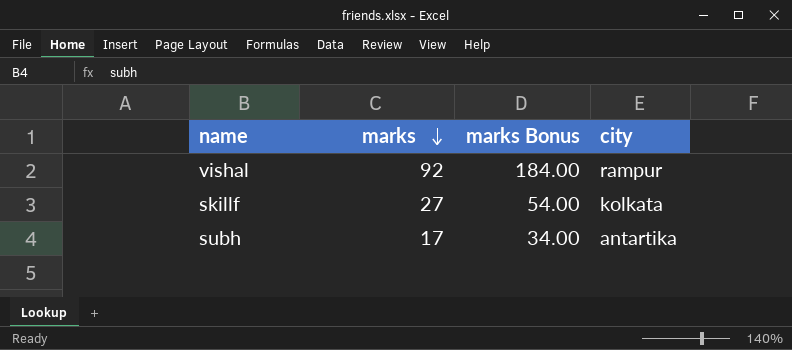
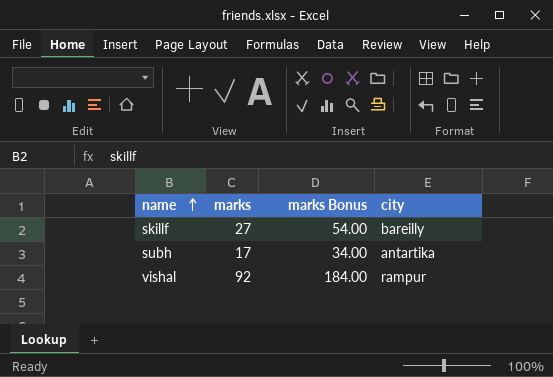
row order: marks descending -> name ascending
skillf | city: kolkata -> bareilly

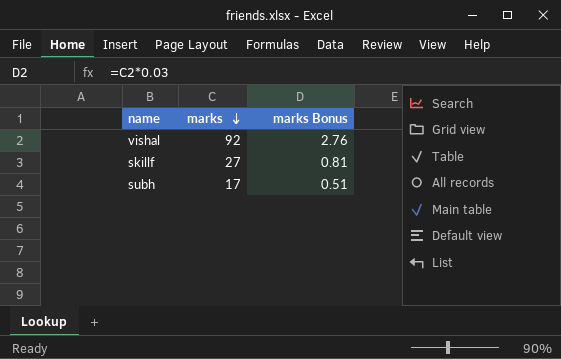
row order: name ascending -> marks descending
column city | position: 4 -> none
column marks Bonus | formula: [marks] * 2 -> [marks] * 0.03

